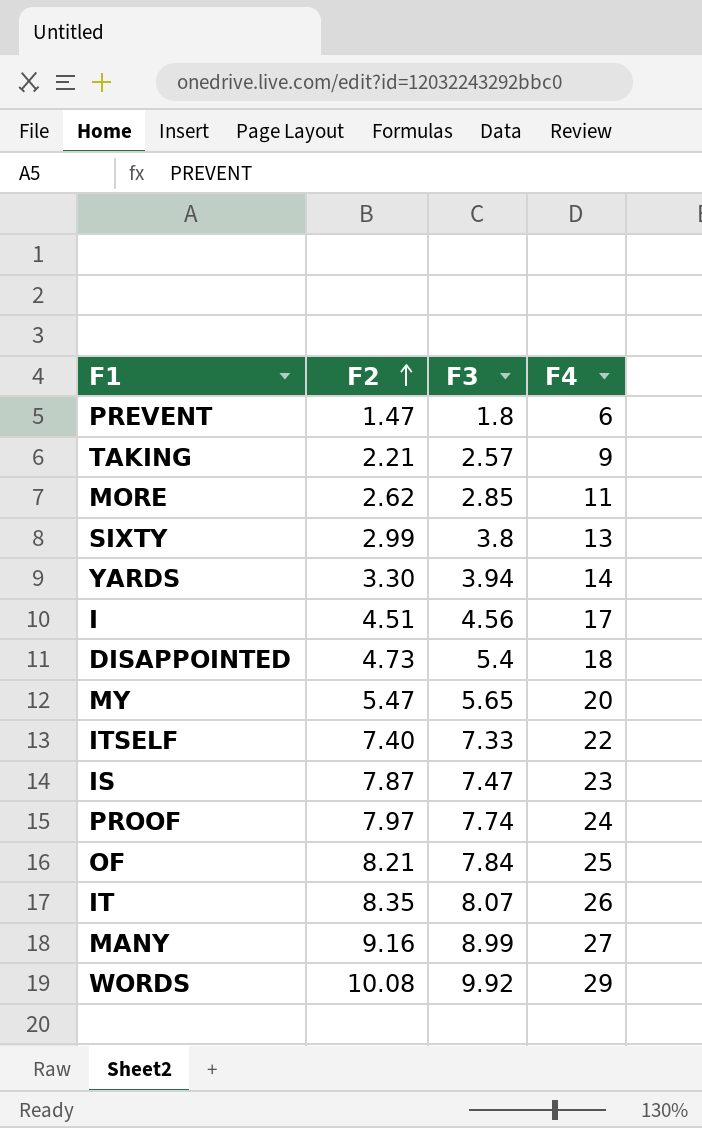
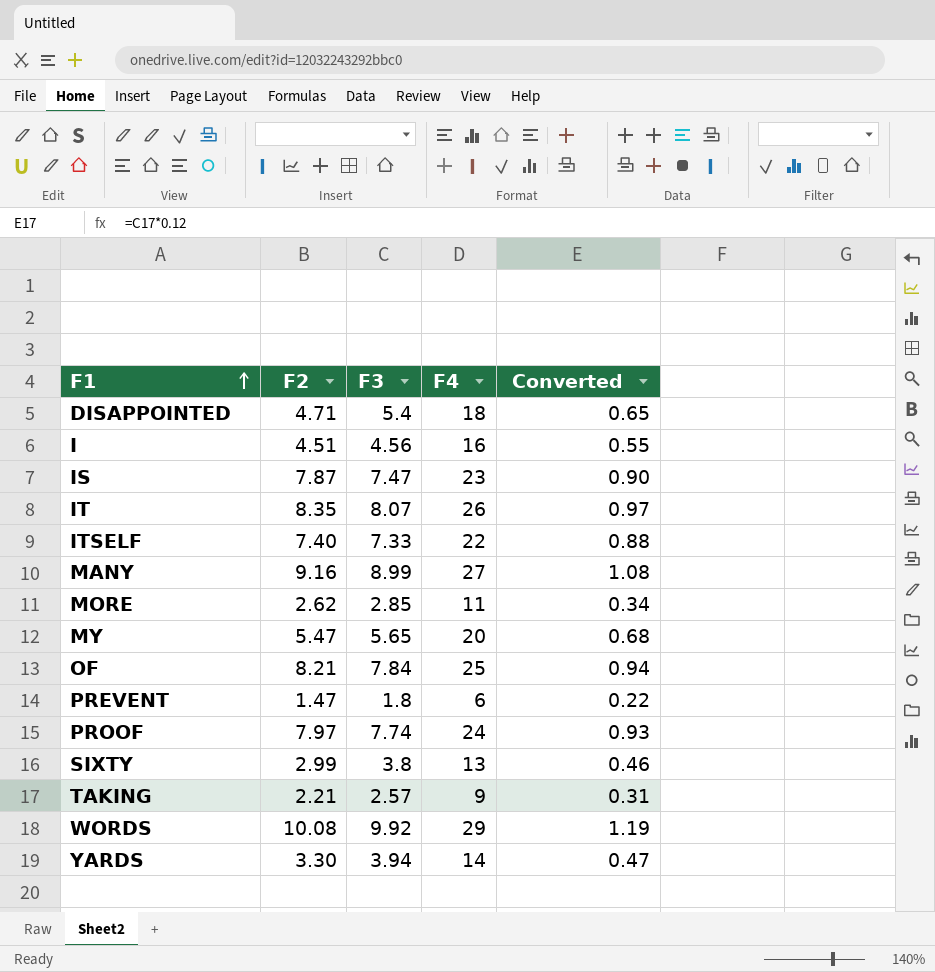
row order: F2 ascending -> F1 ascending
column Converted | formula: none -> [F3] * 0.12
DISAPPOINTED | F2: 4.73 -> 4.71
I | F4: 17 -> 16

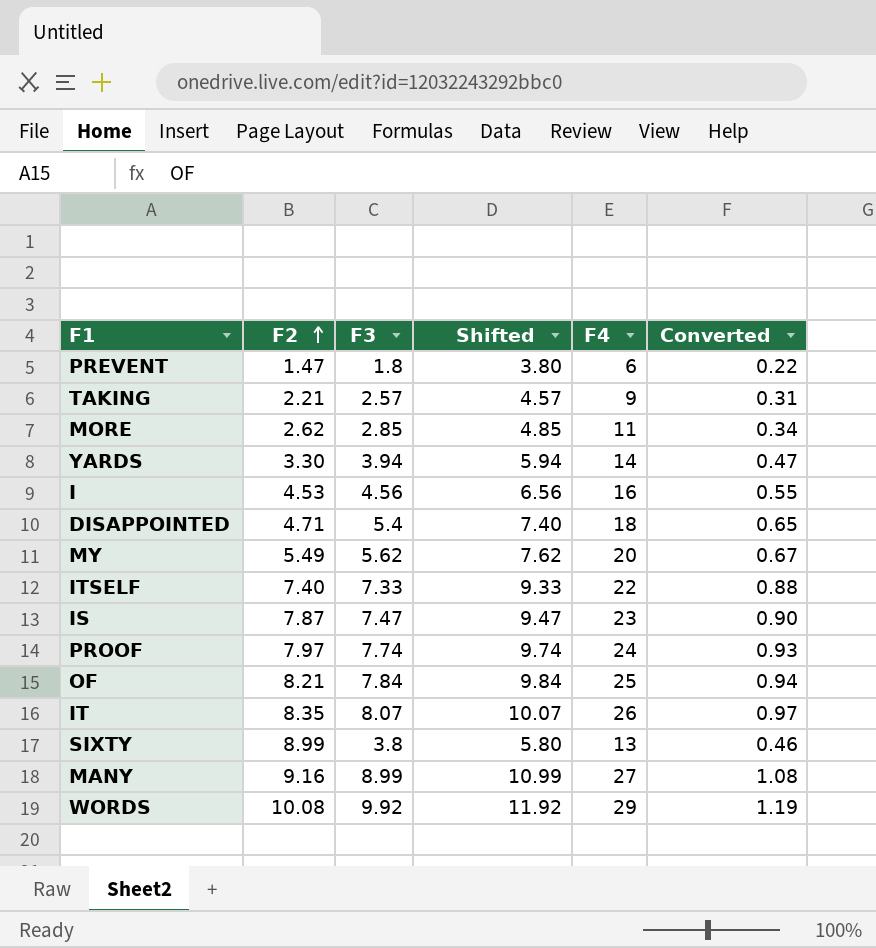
row order: F1 ascending -> F2 ascending
column Shifted | formula: none -> [F3] + 2
I | F2: 4.51 -> 4.53
MY | F2: 5.47 -> 5.49
MY | F3: 5.65 -> 5.62
MY | Converted: 0.68 -> 0.67
SIXTY | F2: 2.99 -> 8.99

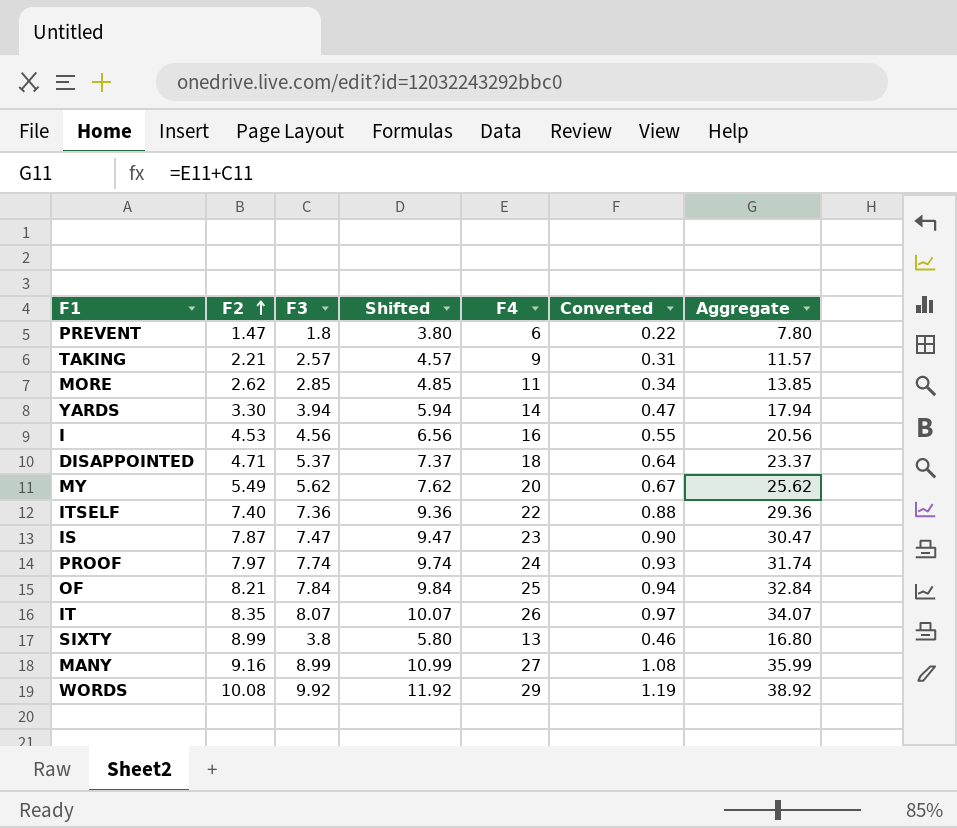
column Aggregate | formula: none -> [F3] + [F4]
DISAPPOINTED | F3: 5.4 -> 5.37
DISAPPOINTED | Shifted: 7.40 -> 7.37
DISAPPOINTED | Converted: 0.65 -> 0.64
ITSELF | F3: 7.33 -> 7.36
ITSELF | Shifted: 9.33 -> 9.36

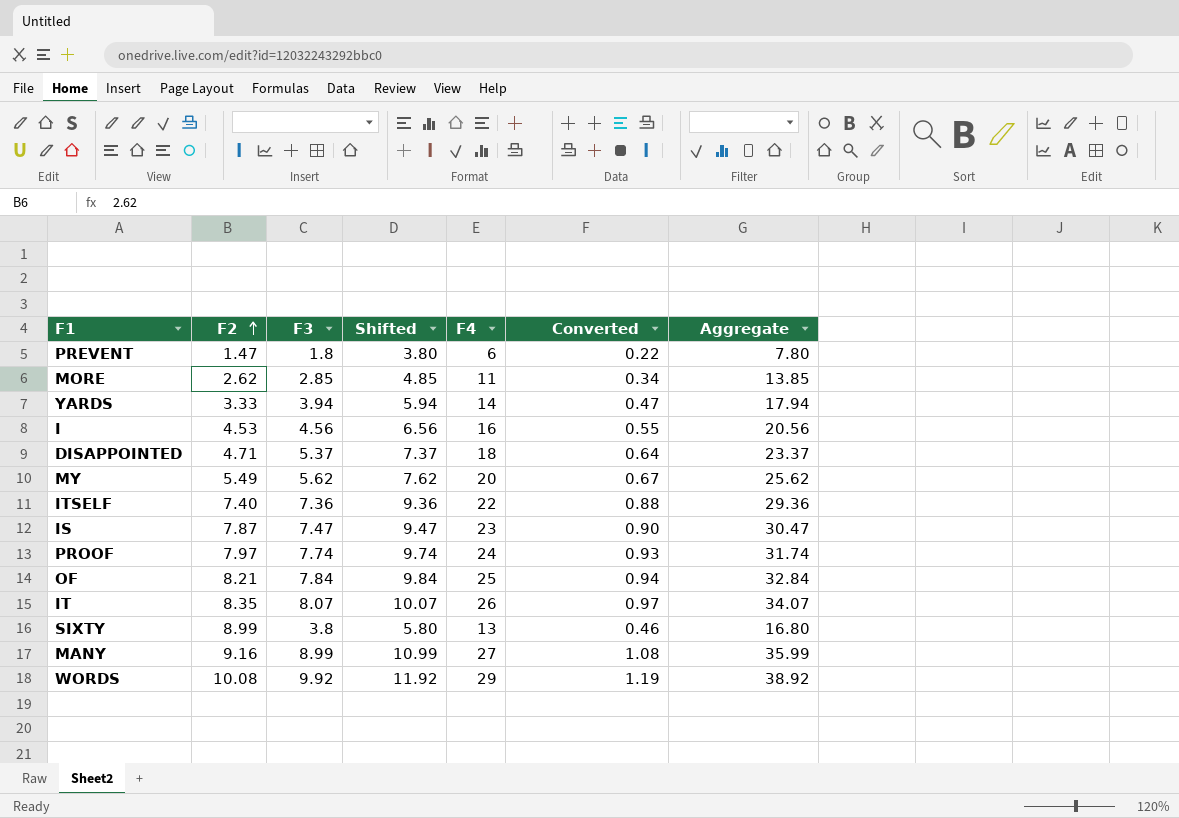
row TAKING: 2.21 | 2.57 | 4.57 | 9 | 0.31 | 11.57 -> none
YARDS | F2: 3.30 -> 3.33

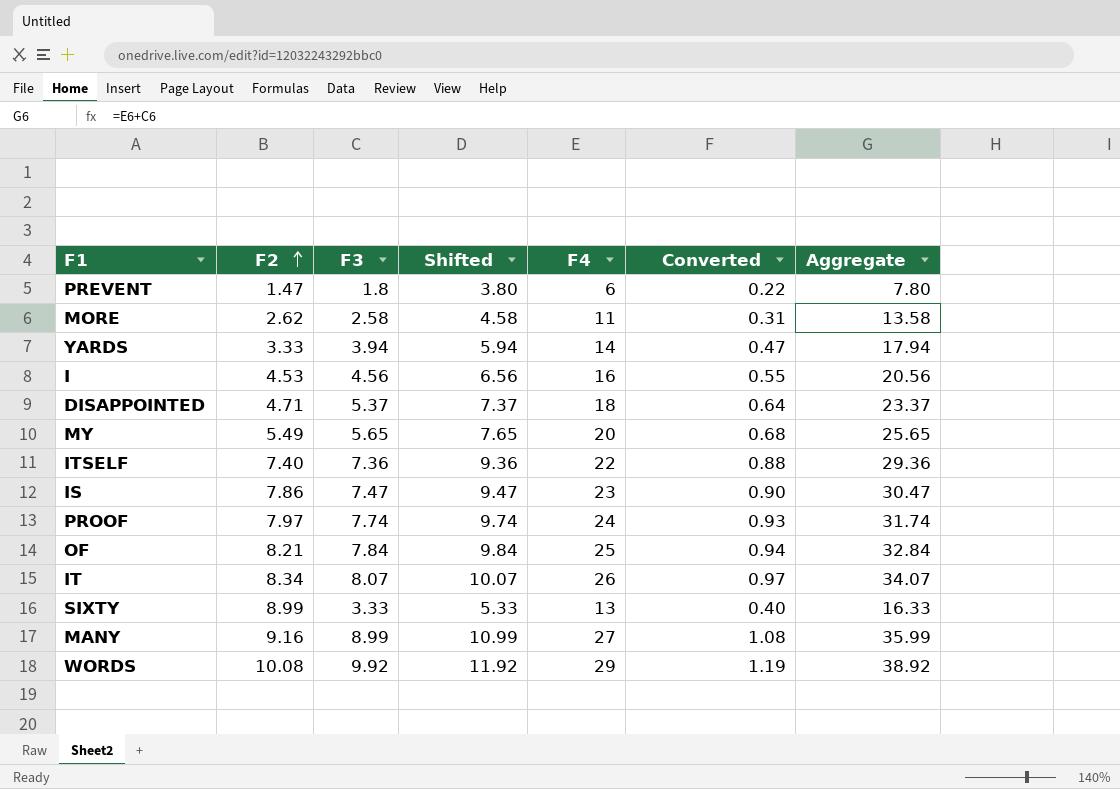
MORE | F3: 2.85 -> 2.58
MORE | Shifted: 4.85 -> 4.58
MORE | Converted: 0.34 -> 0.31
MORE | Aggregate: 13.85 -> 13.58
MY | F3: 5.62 -> 5.65
MY | Shifted: 7.62 -> 7.65
MY | Converted: 0.67 -> 0.68
MY | Aggregate: 25.62 -> 25.65
IS | F2: 7.87 -> 7.86
IT | F2: 8.35 -> 8.34
SIXTY | F3: 3.8 -> 3.33
SIXTY | Shifted: 5.80 -> 5.33
SIXTY | Converted: 0.46 -> 0.40
SIXTY | Aggregate: 16.80 -> 16.33

